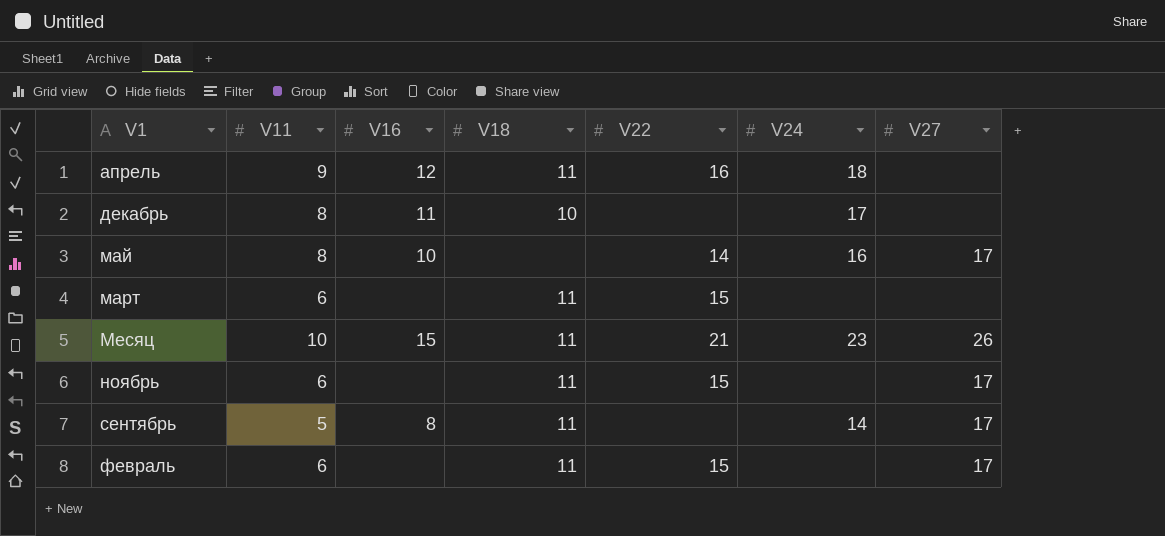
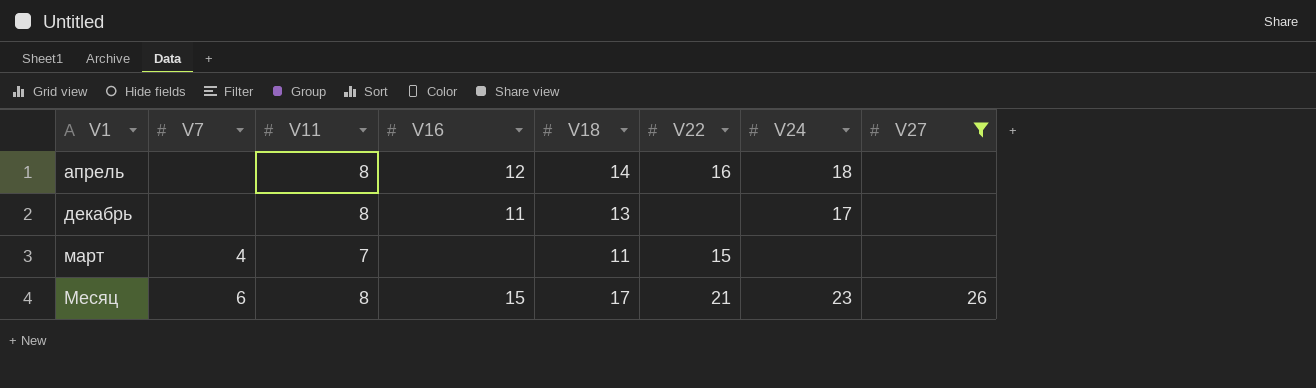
filter: none -> V27 != 17
column V7 | position: none -> 2
апрель | V11: 9 -> 8
апрель | V18: 11 -> 14
декабрь | V18: 10 -> 13
март | V11: 6 -> 7
Месяц | V11: 10 -> 8
Месяц | V18: 11 -> 17

